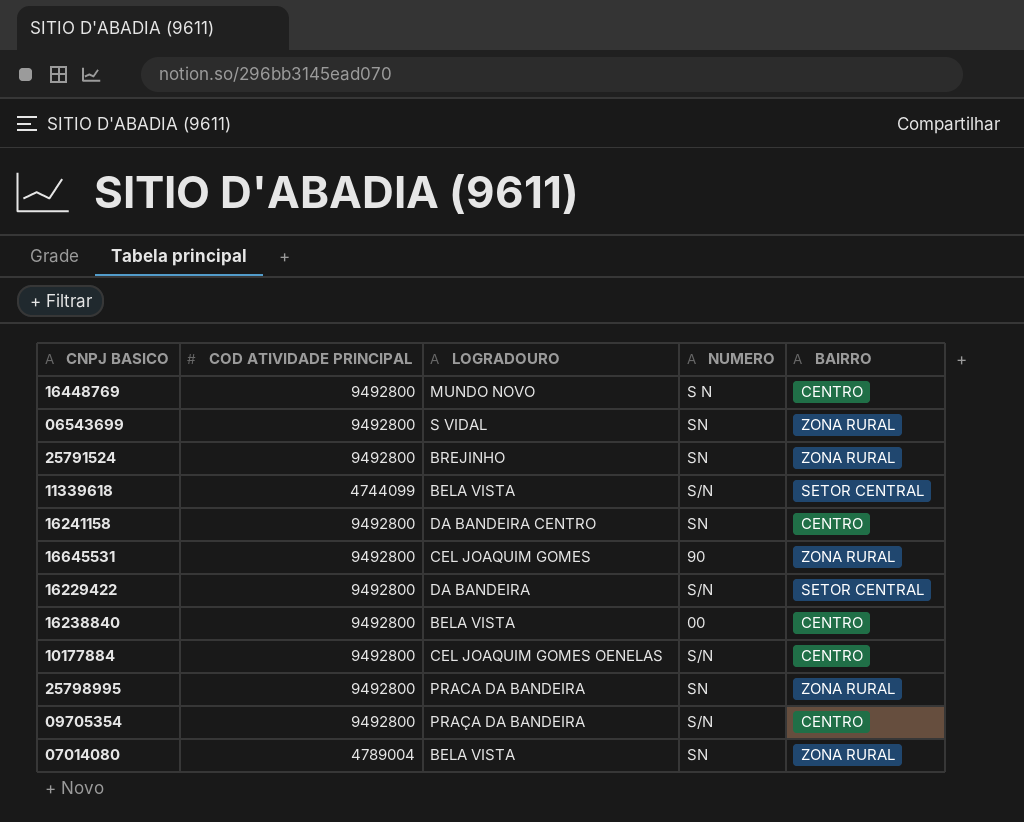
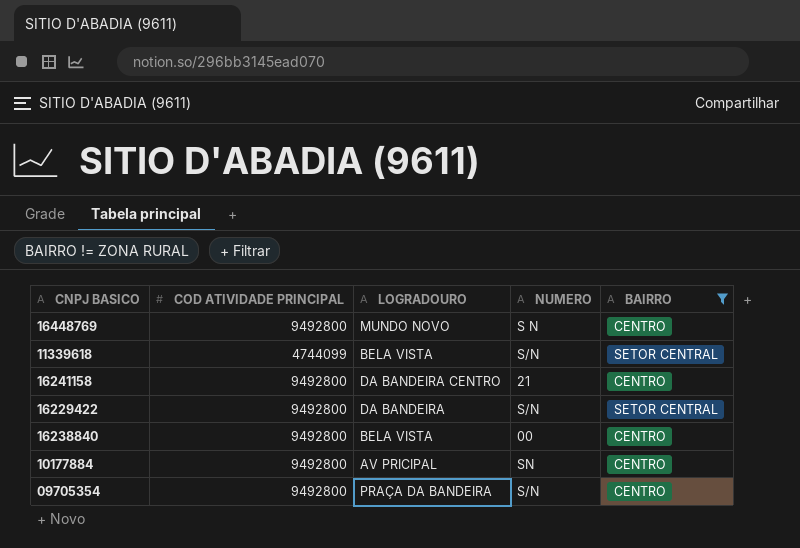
filter: none -> BAIRRO != ZONA RURAL
16241158 | NUMERO: SN -> 21
10177884 | LOGRADOURO: CEL JOAQUIM GOMES OENELAS -> AV PRICIPAL
10177884 | NUMERO: S/N -> SN

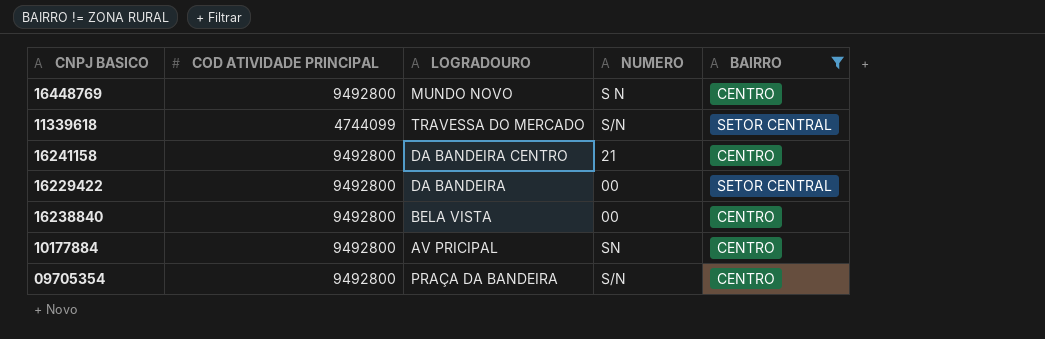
11339618 | LOGRADOURO: BELA VISTA -> TRAVESSA DO MERCADO
16229422 | NUMERO: S/N -> 00

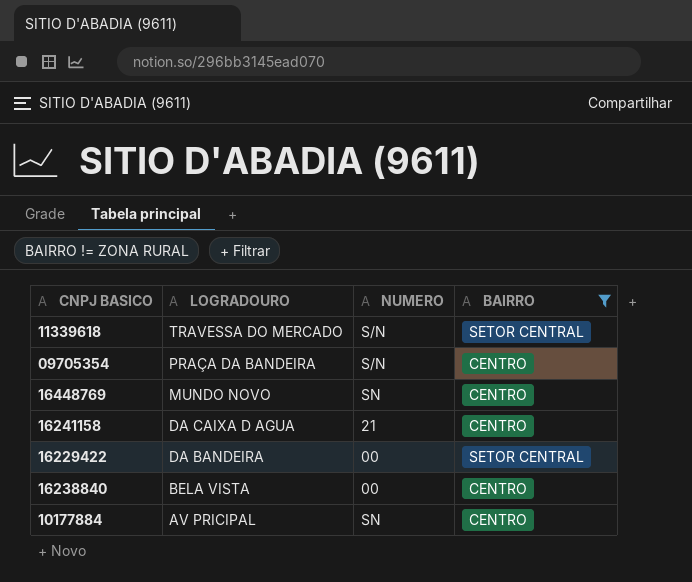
row order: none -> LOGRADOURO descending
column COD ATIVIDADE PRINCIPAL | position: 2 -> none
16448769 | NUMERO: S N -> SN
16241158 | LOGRADOURO: DA BANDEIRA CENTRO -> DA CAIXA D AGUA

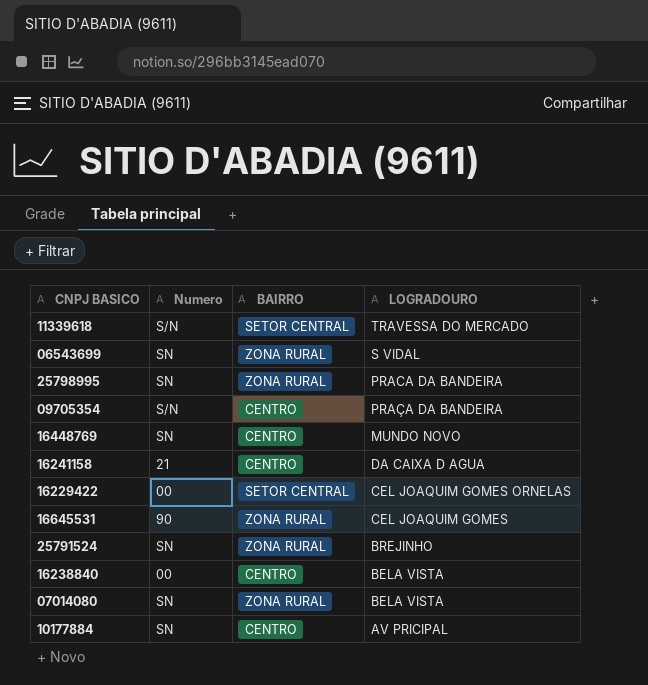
filter: BAIRRO != ZONA RURAL -> none
column name: NUMERO -> Numero
column LOGRADOURO | position: 2 -> 4
16229422 | LOGRADOURO: DA BANDEIRA -> CEL JOAQUIM GOMES ORNELAS

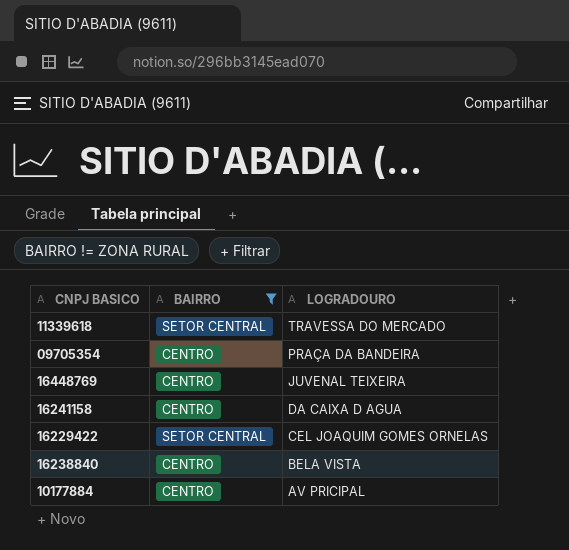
filter: none -> BAIRRO != ZONA RURAL
column Numero | position: 2 -> none
16448769 | LOGRADOURO: MUNDO NOVO -> JUVENAL TEIXEIRA

